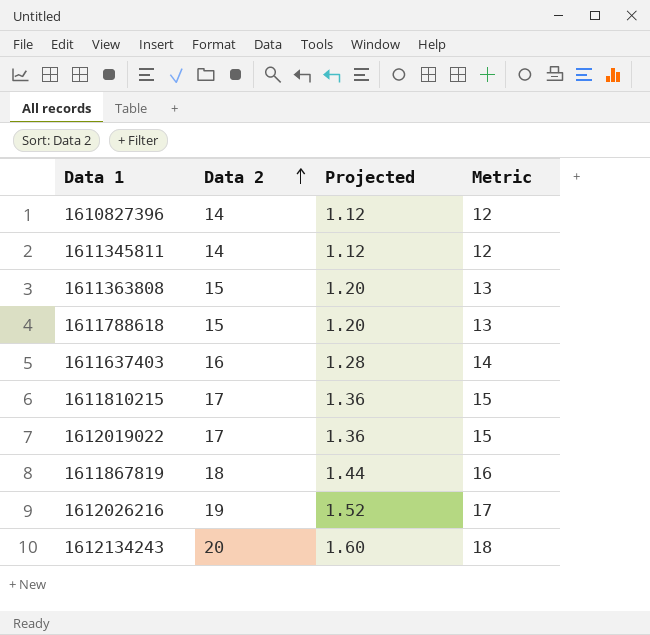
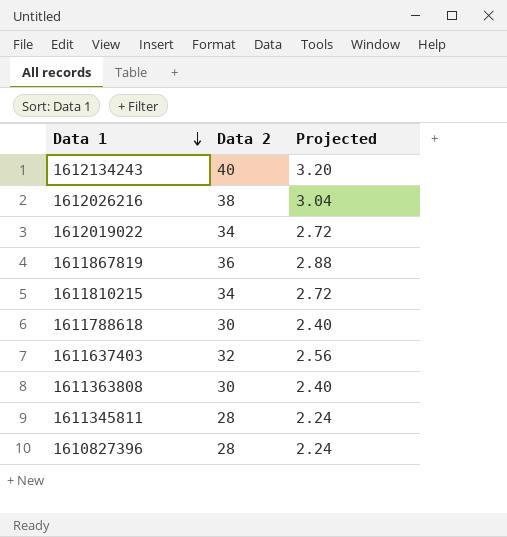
row order: Data 2 ascending -> Data 1 descending
column Metric | formula: [Data 2] - 2 -> none
1612134243 | Data 2: 20 -> 40
1612134243 | Projected: 1.60 -> 3.20
1612026216 | Data 2: 19 -> 38
1612026216 | Projected: 1.52 -> 3.04
1612019022 | Data 2: 17 -> 34
1612019022 | Projected: 1.36 -> 2.72
1611867819 | Data 2: 18 -> 36
1611867819 | Projected: 1.44 -> 2.88
1611810215 | Data 2: 17 -> 34
1611810215 | Projected: 1.36 -> 2.72
1611788618 | Data 2: 15 -> 30
1611788618 | Projected: 1.20 -> 2.40
1611637403 | Data 2: 16 -> 32
1611637403 | Projected: 1.28 -> 2.56
1611363808 | Data 2: 15 -> 30
1611363808 | Projected: 1.20 -> 2.40
1611345811 | Data 2: 14 -> 28
1611345811 | Projected: 1.12 -> 2.24
1610827396 | Data 2: 14 -> 28
1610827396 | Projected: 1.12 -> 2.24

